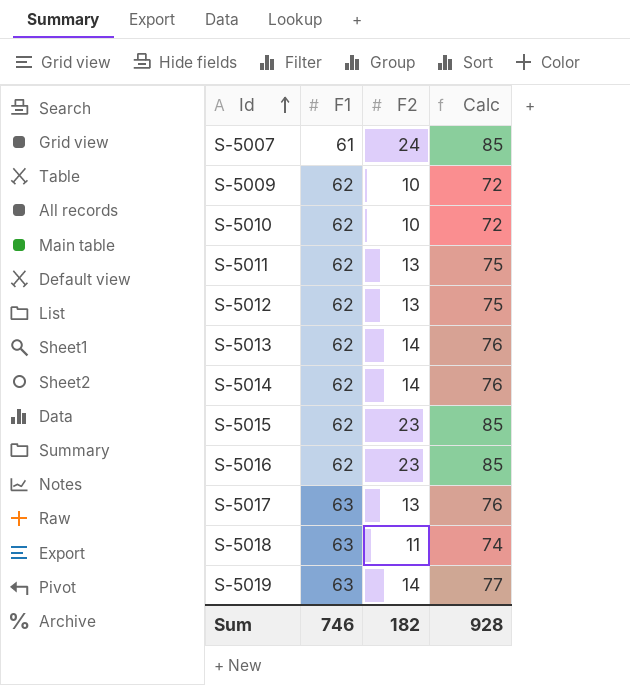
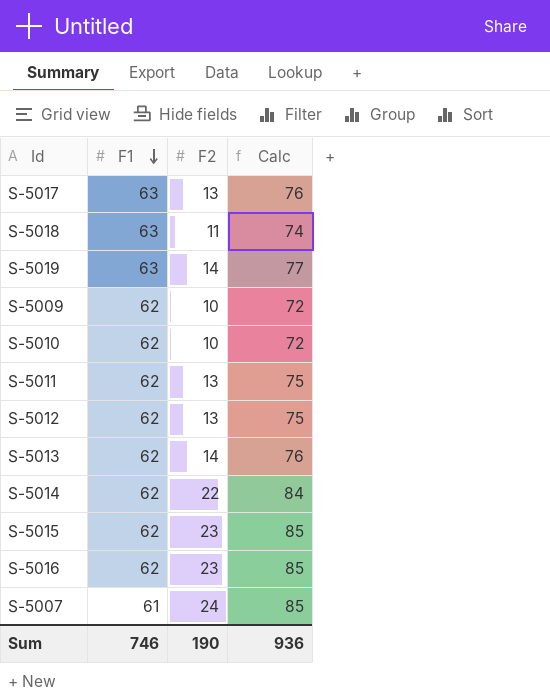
row order: Id ascending -> F1 descending
S-5014 | F2: 14 -> 22
S-5014 | Calc: 76 -> 84
Sum | F2: 182 -> 190
Sum | Calc: 928 -> 936

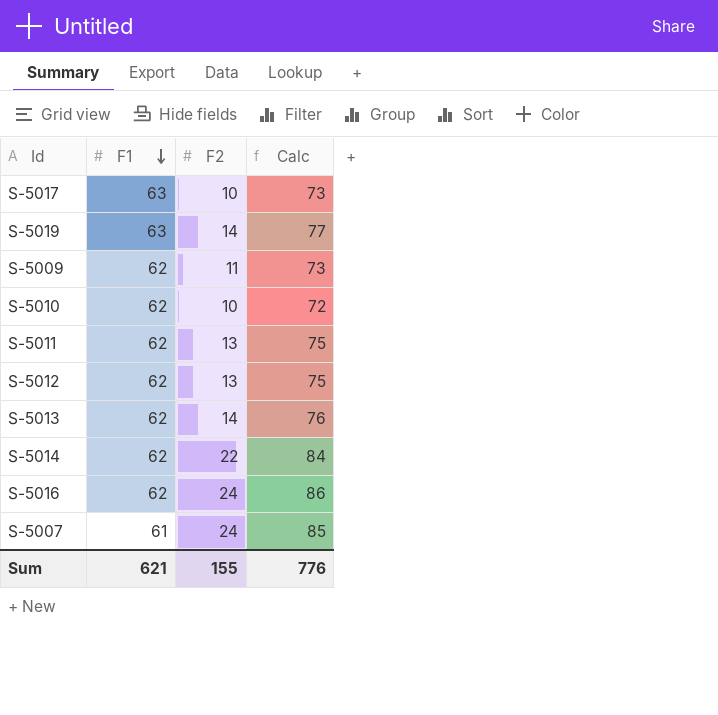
row S-5018: 63 | 11 | 74 -> none
row S-5015: 62 | 23 | 85 -> none
S-5017 | F2: 13 -> 10
S-5017 | Calc: 76 -> 73
S-5009 | F2: 10 -> 11
S-5009 | Calc: 72 -> 73
S-5016 | F2: 23 -> 24
S-5016 | Calc: 85 -> 86
Sum | F1: 746 -> 621
Sum | F2: 190 -> 155
Sum | Calc: 936 -> 776

